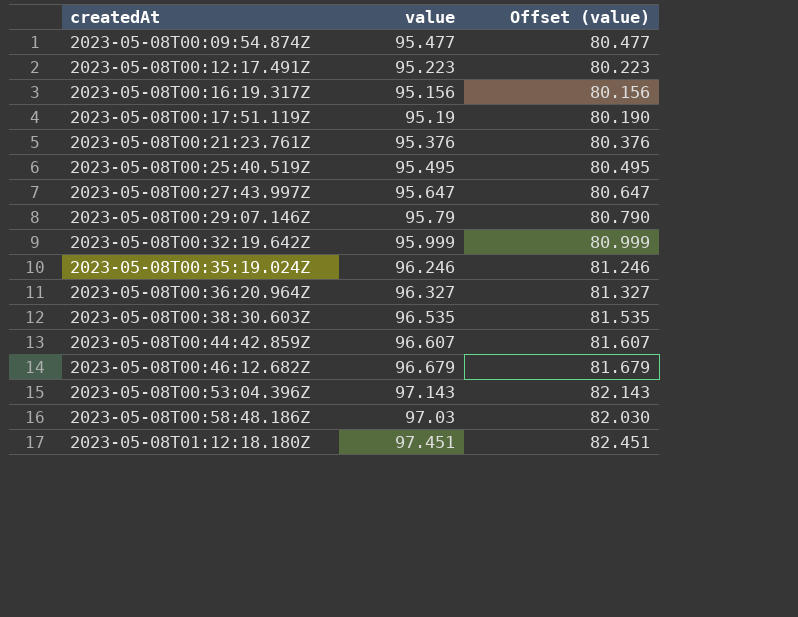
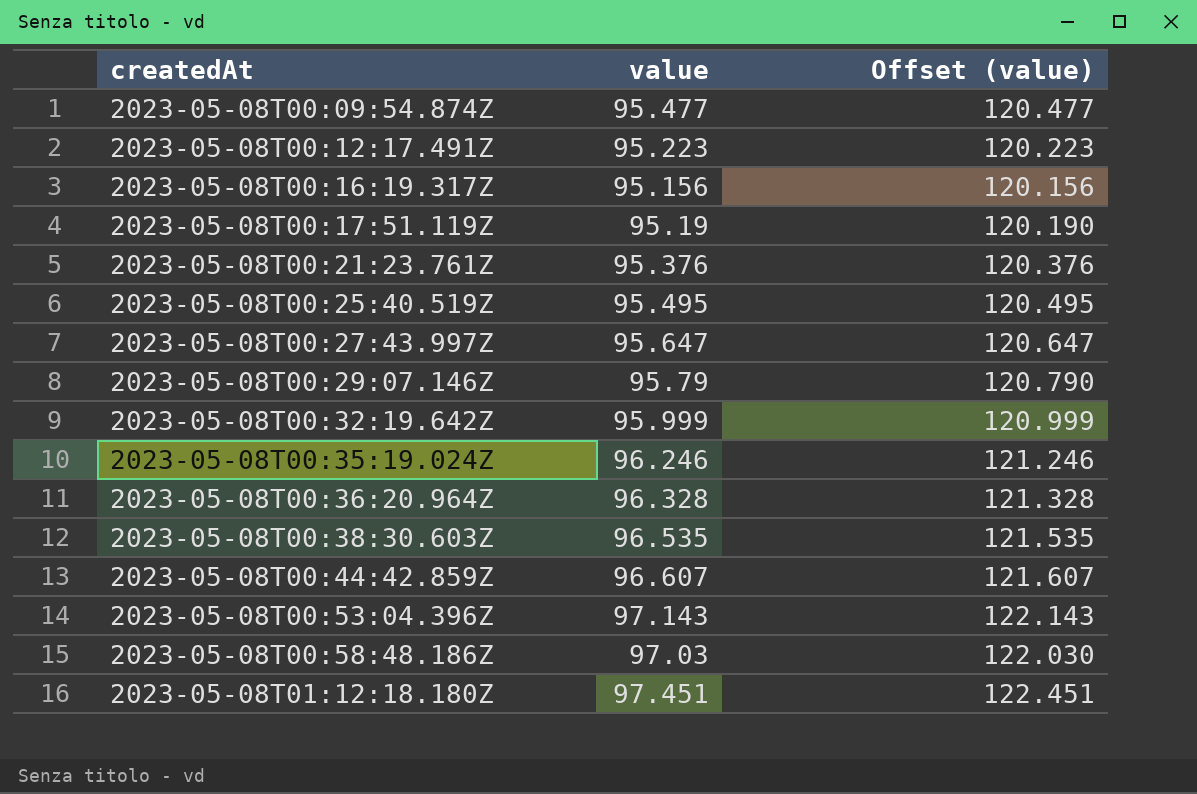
column Offset (value) | formula: [value] - 15 -> [value] + 25
row 2023-05-08T00:46:12.682Z: 96.679 | 81.679 -> none
2023-05-08T00:36:20.964Z | value: 96.327 -> 96.328

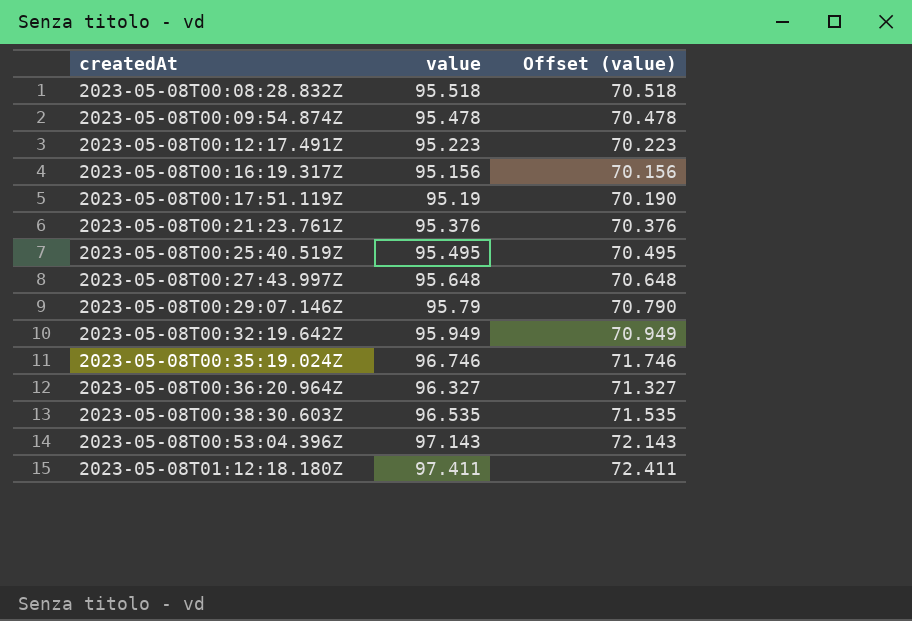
column Offset (value) | formula: [value] + 25 -> [value] - 25
row 2023-05-08T00:44:42.859Z: 96.607 | 121.607 -> none
row 2023-05-08T00:58:48.186Z: 97.03 | 122.030 -> none
row 2023-05-08T00:08:28.832Z: none -> 95.518 | 70.518
2023-05-08T00:09:54.874Z | value: 95.477 -> 95.478
2023-05-08T00:27:43.997Z | value: 95.647 -> 95.648
2023-05-08T00:32:19.642Z | value: 95.999 -> 95.949
2023-05-08T00:35:19.024Z | value: 96.246 -> 96.746
2023-05-08T00:36:20.964Z | value: 96.328 -> 96.327
2023-05-08T01:12:18.180Z | value: 97.451 -> 97.411

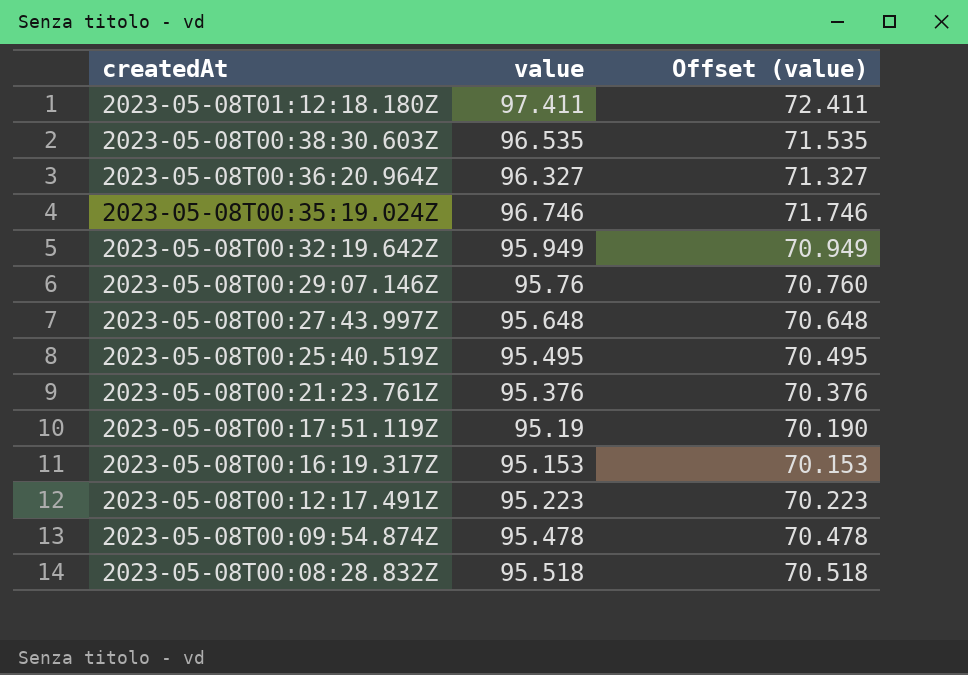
row order: createdAt ascending -> createdAt descending
row 2023-05-08T00:53:04.396Z: 97.143 | 72.143 -> none
2023-05-08T00:29:07.146Z | value: 95.79 -> 95.76
2023-05-08T00:29:07.146Z | Offset (value): 70.790 -> 70.760
2023-05-08T00:16:19.317Z | value: 95.156 -> 95.153
2023-05-08T00:16:19.317Z | Offset (value): 70.156 -> 70.153

